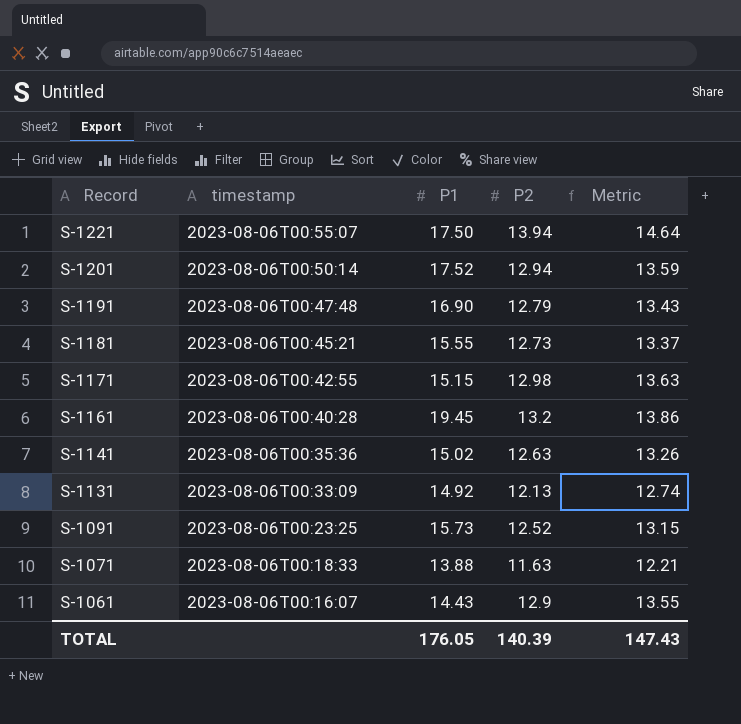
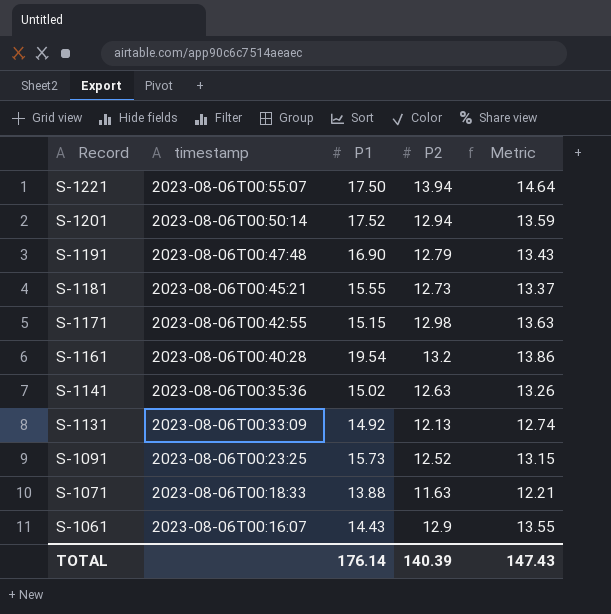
S-1161 | P1: 19.45 -> 19.54
TOTAL | P1: 176.05 -> 176.14

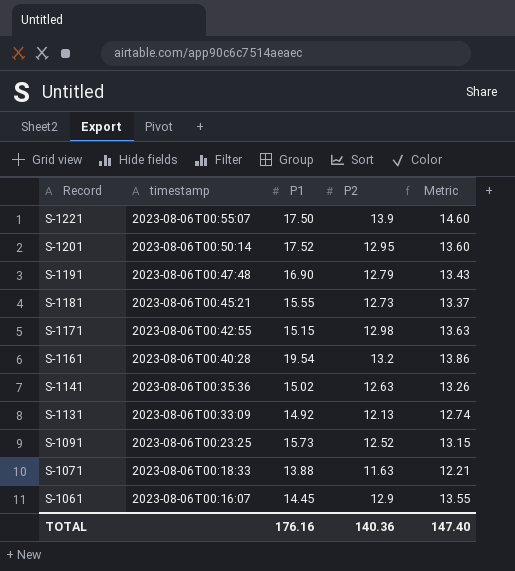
S-1221 | P2: 13.94 -> 13.9
S-1221 | Metric: 14.64 -> 14.60
S-1201 | P2: 12.94 -> 12.95
S-1201 | Metric: 13.59 -> 13.60
S-1061 | P1: 14.43 -> 14.45
TOTAL | P1: 176.14 -> 176.16
TOTAL | P2: 140.39 -> 140.36
TOTAL | Metric: 147.43 -> 147.40

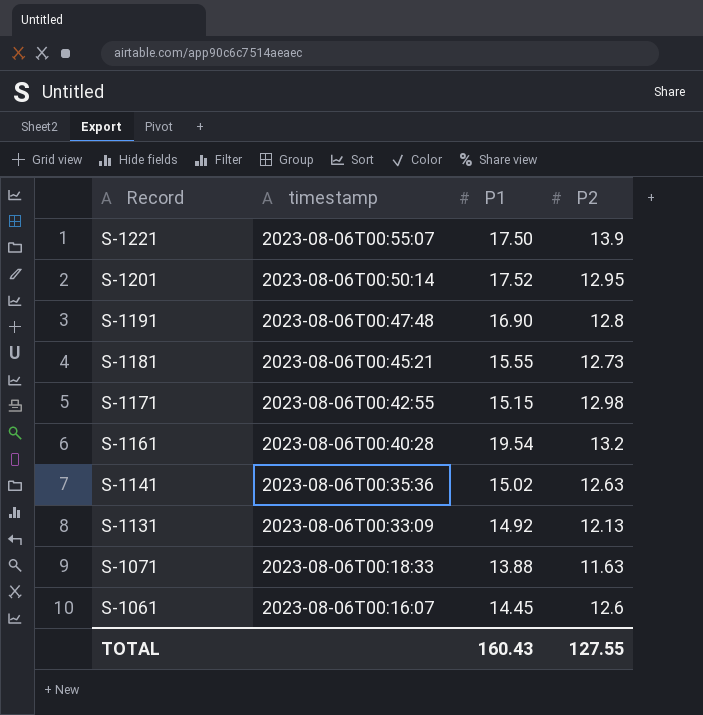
column Metric | formula: [P2] * 1.05 -> none
row S-1091: 2023-08-06T00:23:25 | 15.73 | 12.52 | 13.15 -> none
S-1191 | P2: 12.79 -> 12.8
S-1061 | P2: 12.9 -> 12.6
TOTAL | P1: 176.16 -> 160.43
TOTAL | P2: 140.36 -> 127.55

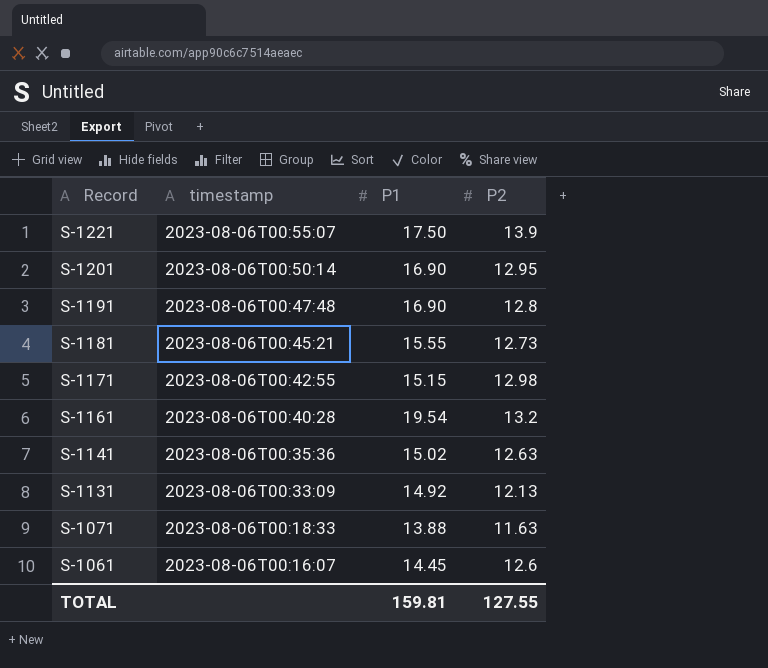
S-1201 | P1: 17.52 -> 16.90
TOTAL | P1: 160.43 -> 159.81

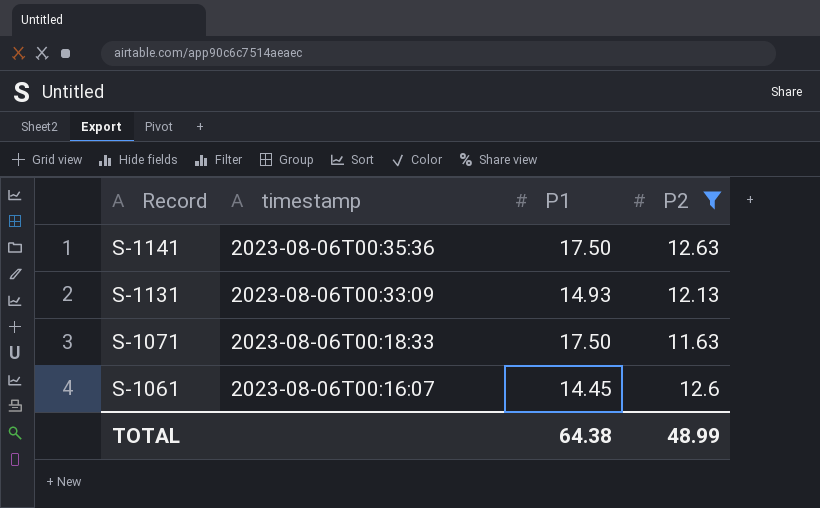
filter: none -> P2 <= 12.63
S-1141 | P1: 15.02 -> 17.50
S-1131 | P1: 14.92 -> 14.93
S-1071 | P1: 13.88 -> 17.50
TOTAL | P1: 159.81 -> 64.38
TOTAL | P2: 127.55 -> 48.99

